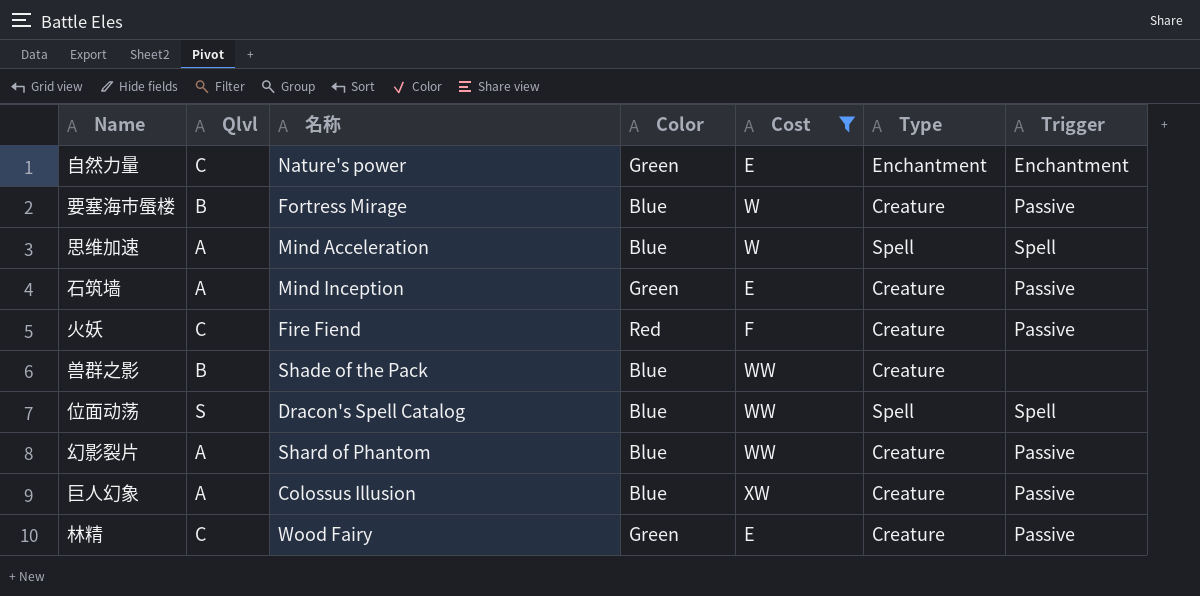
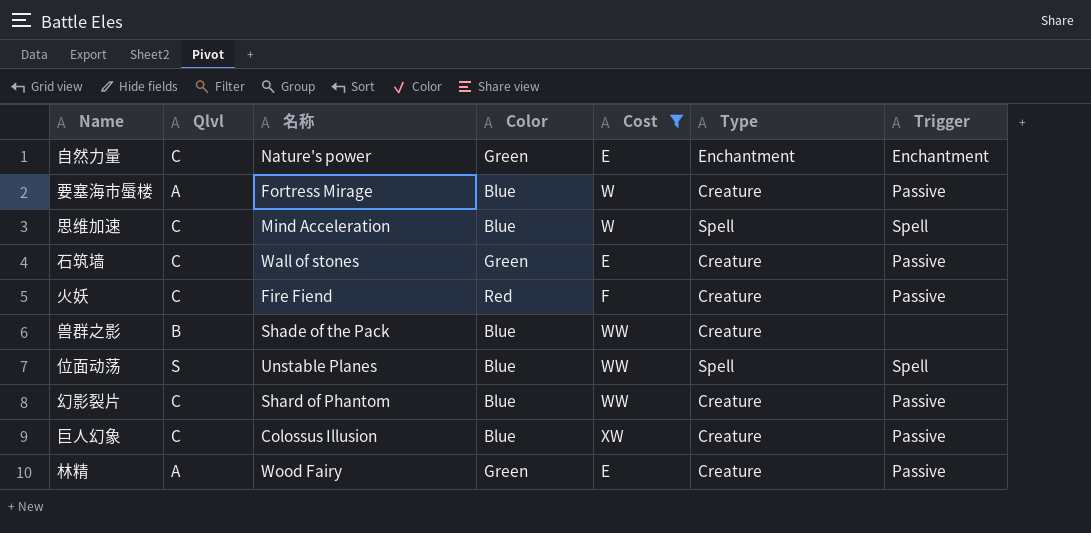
要塞海市蜃楼 | Qlvl: B -> A
思维加速 | Qlvl: A -> C
石筑墙 | Qlvl: A -> C
石筑墙 | 名称: Mind Inception -> Wall of stones
位面动荡 | 名称: Dracon's Spell Catalog -> Unstable Planes
幻影裂片 | Qlvl: A -> C
巨人幻象 | Qlvl: A -> C
林精 | Qlvl: C -> A

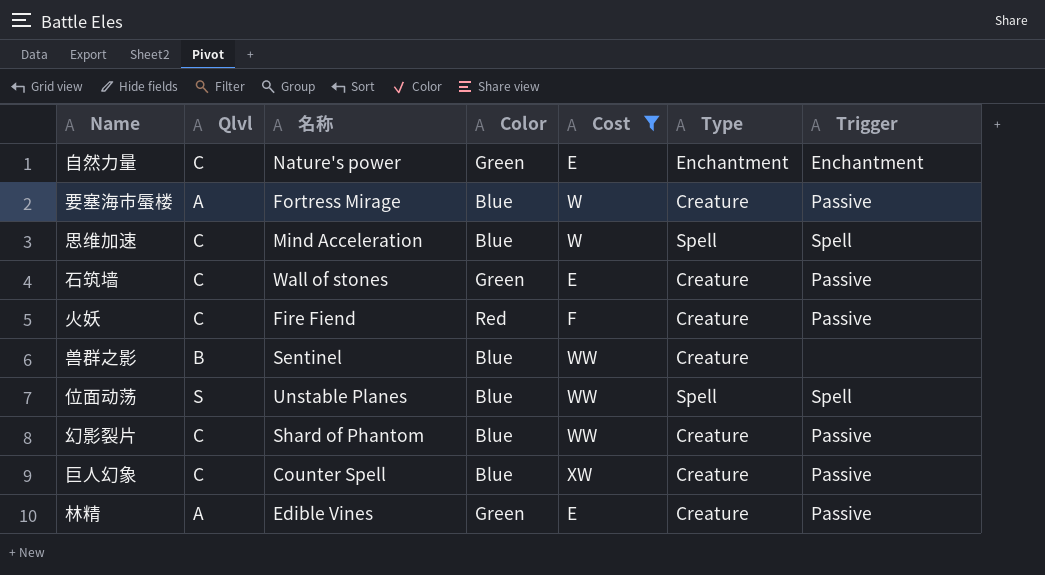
兽群之影 | 名称: Shade of the Pack -> Sentinel
巨人幻象 | 名称: Colossus Illusion -> Counter Spell
林精 | 名称: Wood Fairy -> Edible Vines

